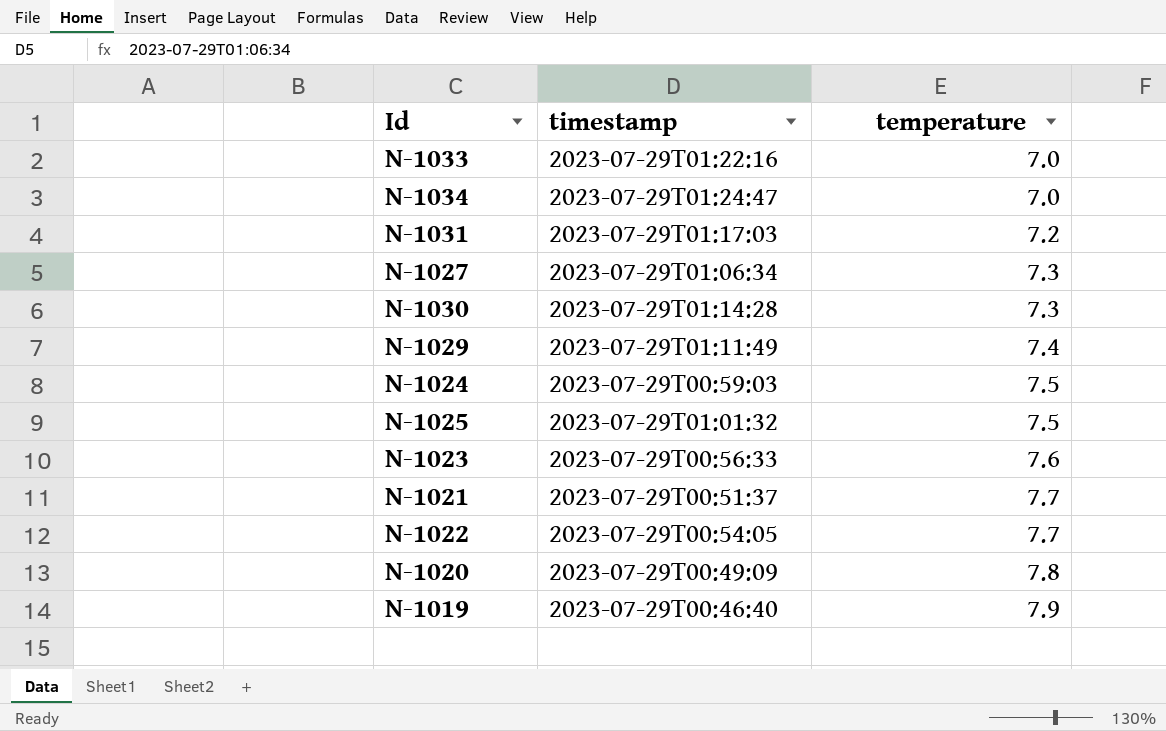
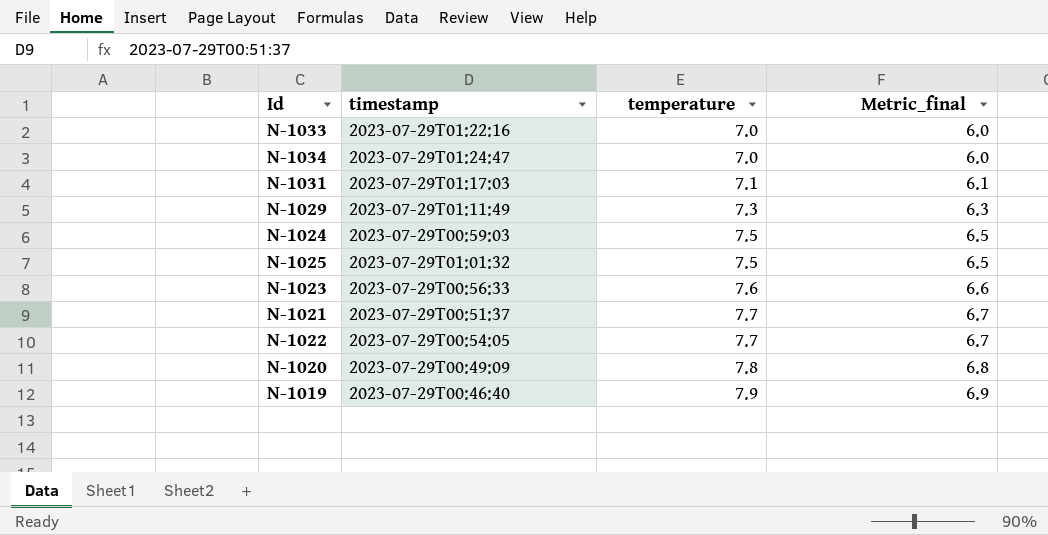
column Metric_final | formula: none -> [temperature] - 1
row N-1027: 2023-07-29T01:06:34 | 7.3 -> none
row N-1030: 2023-07-29T01:14:28 | 7.3 -> none
N-1031 | temperature: 7.2 -> 7.1
N-1029 | temperature: 7.4 -> 7.3

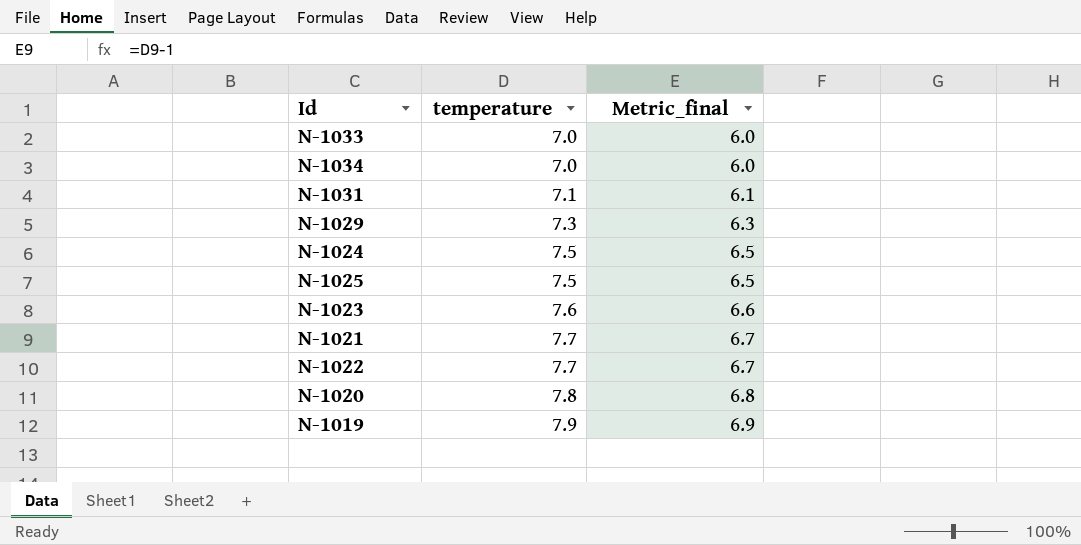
column timestamp | position: 2 -> none

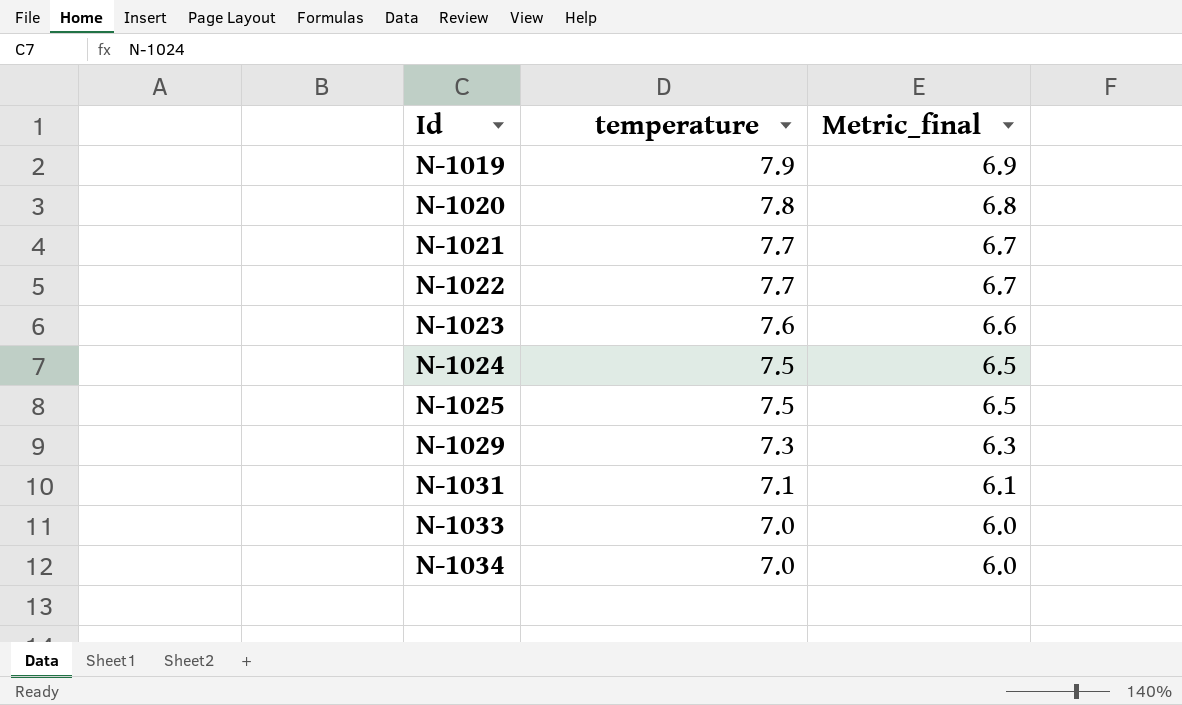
row order: temperature ascending -> Id ascending

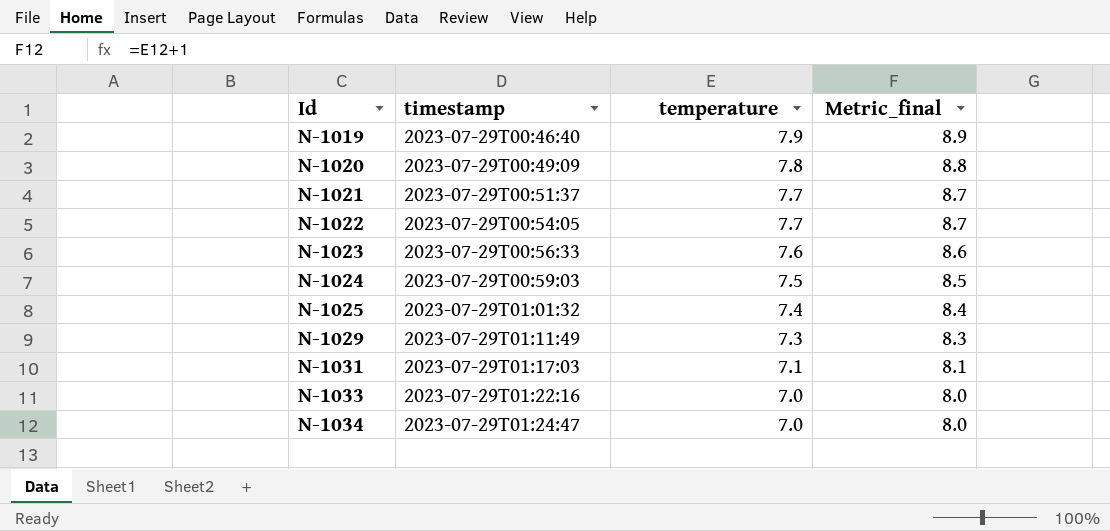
column timestamp | position: none -> 2
column Metric_final | formula: [temperature] - 1 -> [temperature] + 1
N-1025 | temperature: 7.5 -> 7.4

